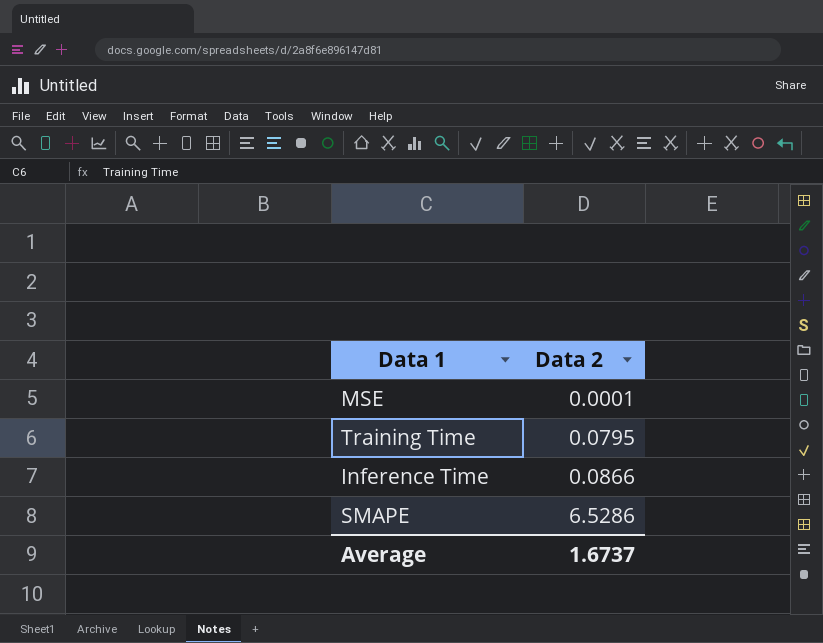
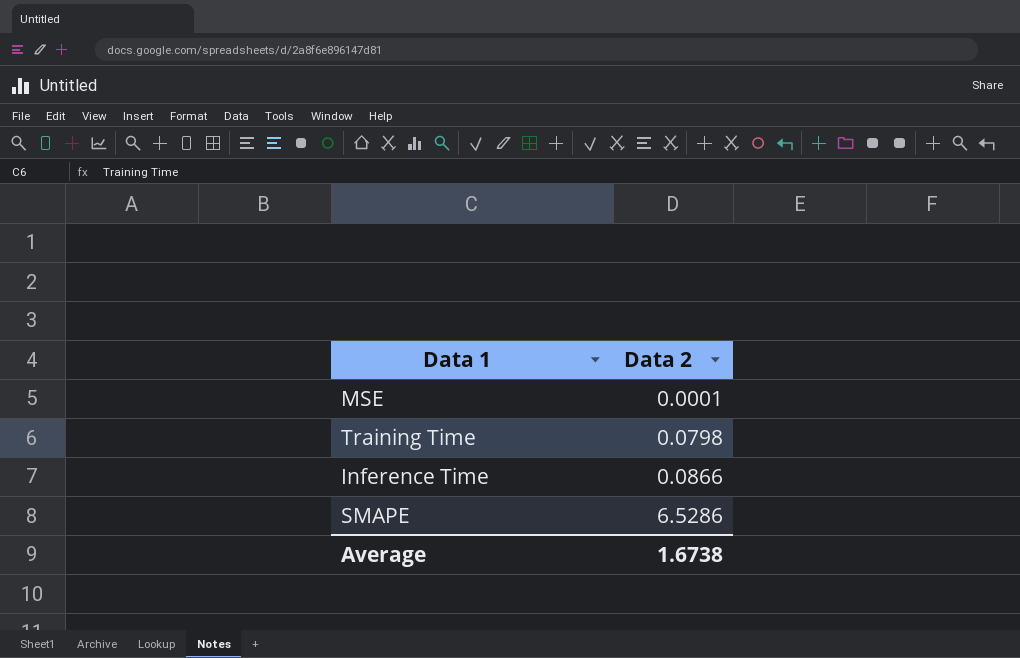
Training Time | Data 2: 0.0795 -> 0.0798
Average | Data 2: 1.6737 -> 1.6738

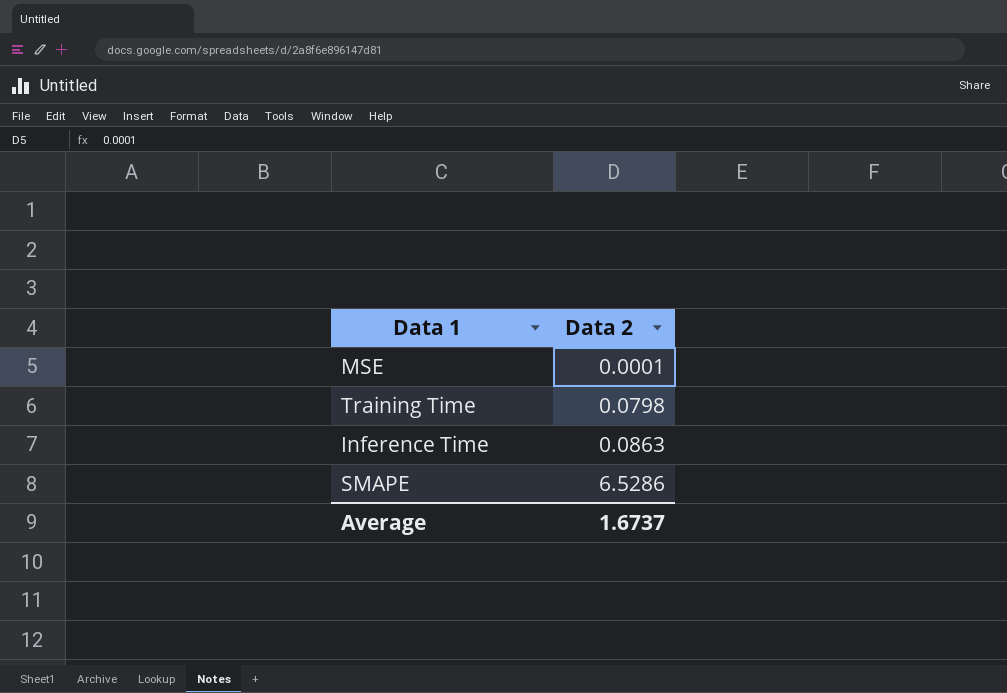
Inference Time | Data 2: 0.0866 -> 0.0863
Average | Data 2: 1.6738 -> 1.6737

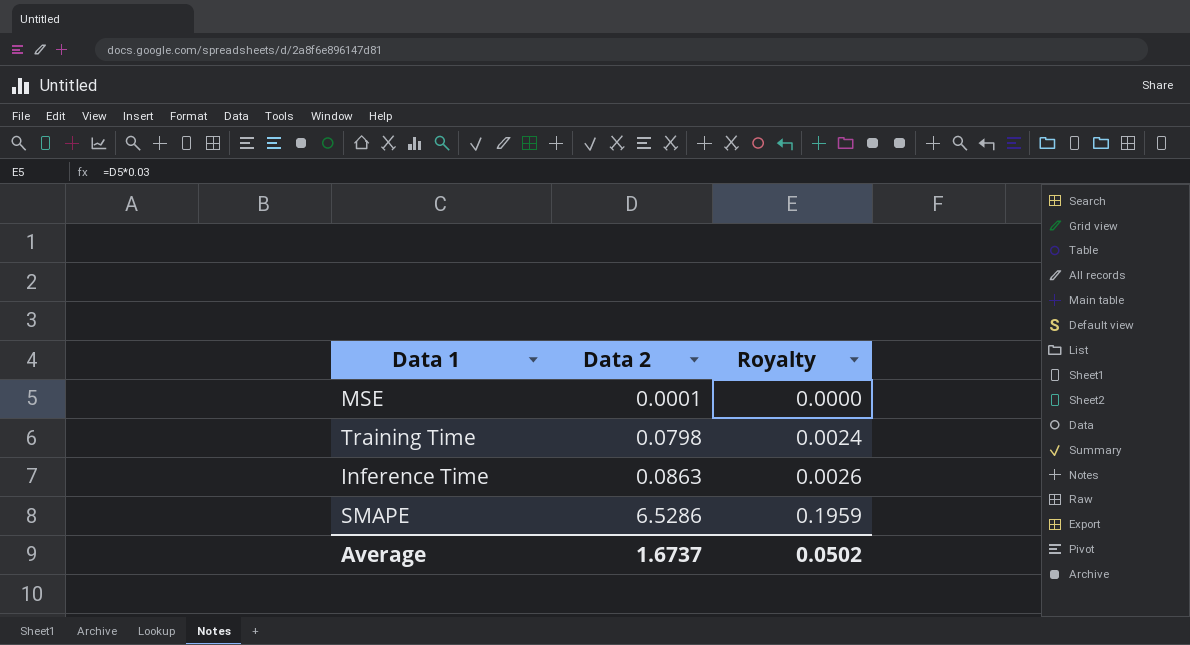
column Royalty | formula: none -> [Data 2] * 0.03

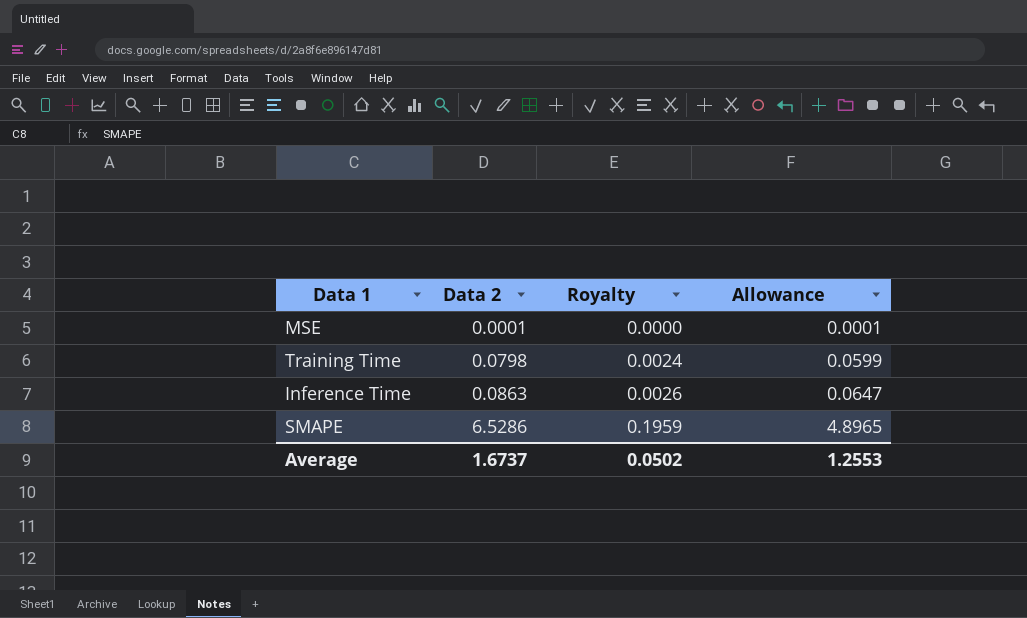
column Allowance | formula: none -> [Data 2] * 0.75

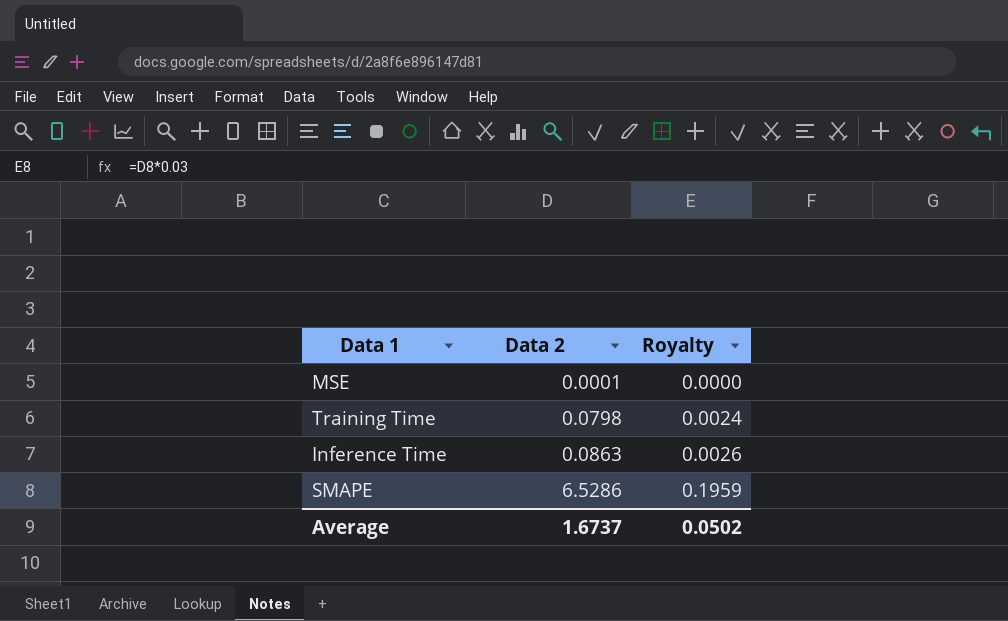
column Allowance | formula: [Data 2] * 0.75 -> none

